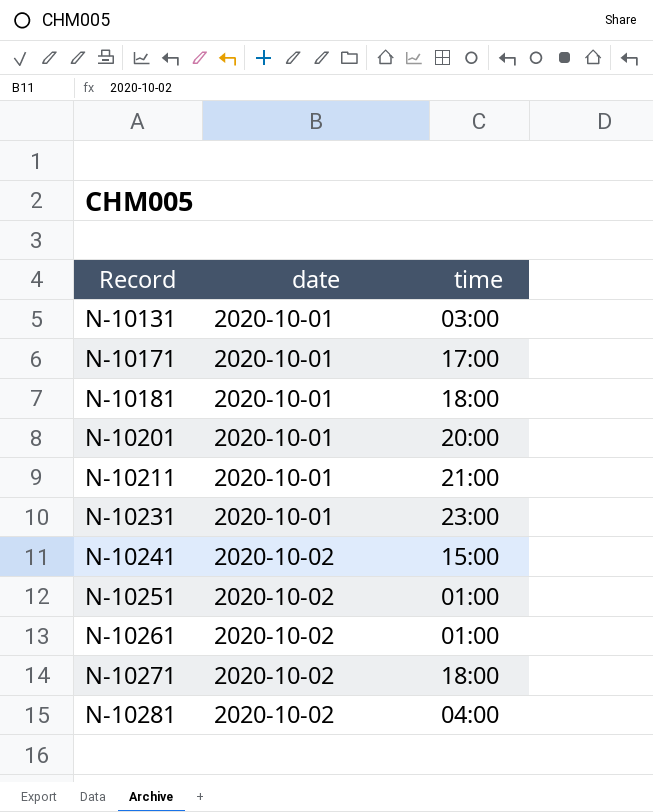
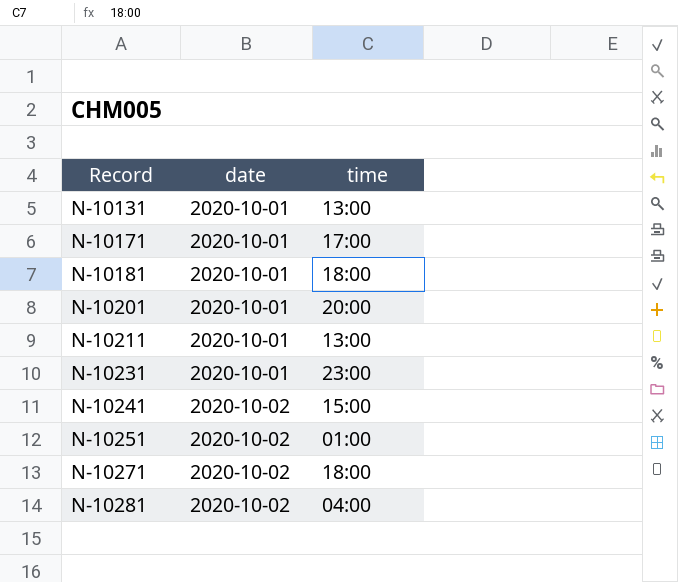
row N-10261: 2020-10-02 | 01:00 -> none
N-10131 | time: 03:00 -> 13:00
N-10211 | time: 21:00 -> 13:00

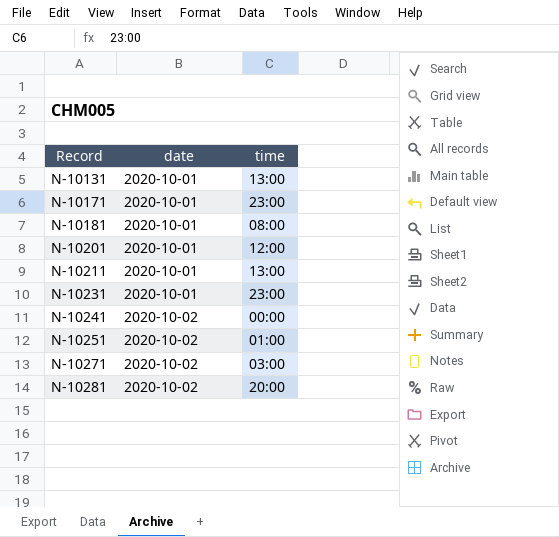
N-10171 | time: 17:00 -> 23:00
N-10181 | time: 18:00 -> 08:00
N-10201 | time: 20:00 -> 12:00
N-10241 | time: 15:00 -> 00:00
N-10271 | time: 18:00 -> 03:00
N-10281 | time: 04:00 -> 20:00

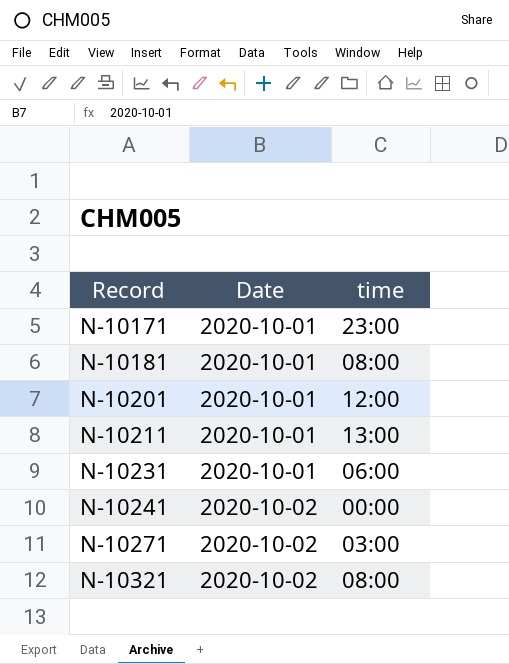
column name: date -> Date
row N-10131: 2020-10-01 | 13:00 -> none
row N-10251: 2020-10-02 | 01:00 -> none
row N-10281: 2020-10-02 | 20:00 -> none
N-10231 | time: 23:00 -> 06:00
row N-10321: none -> 2020-10-02 | 08:00

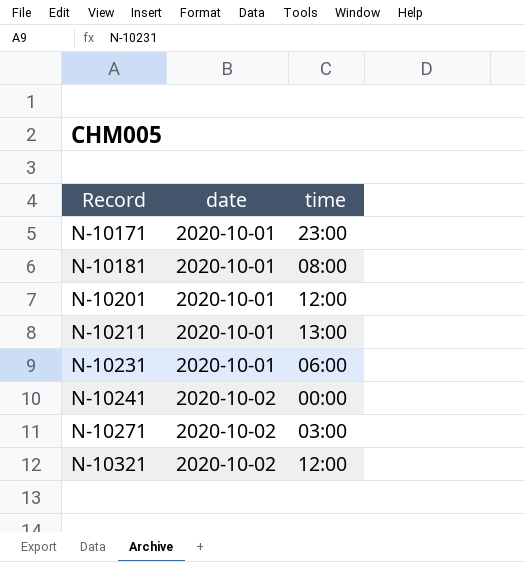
column name: Date -> date
N-10321 | time: 08:00 -> 12:00

